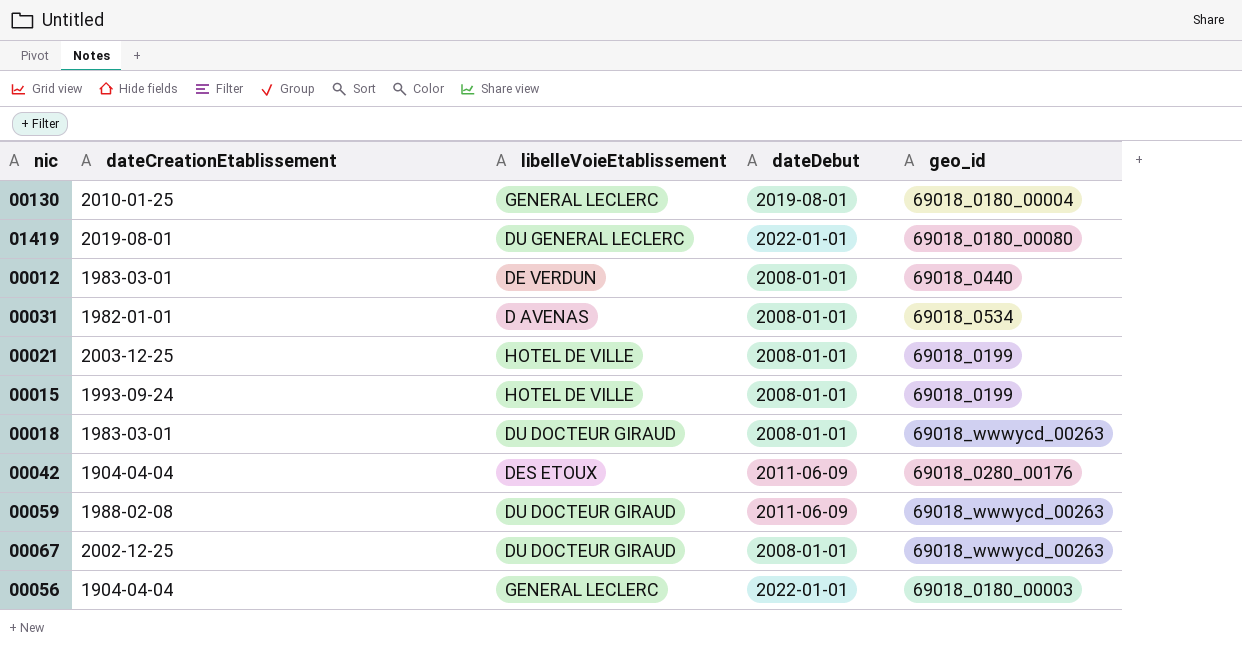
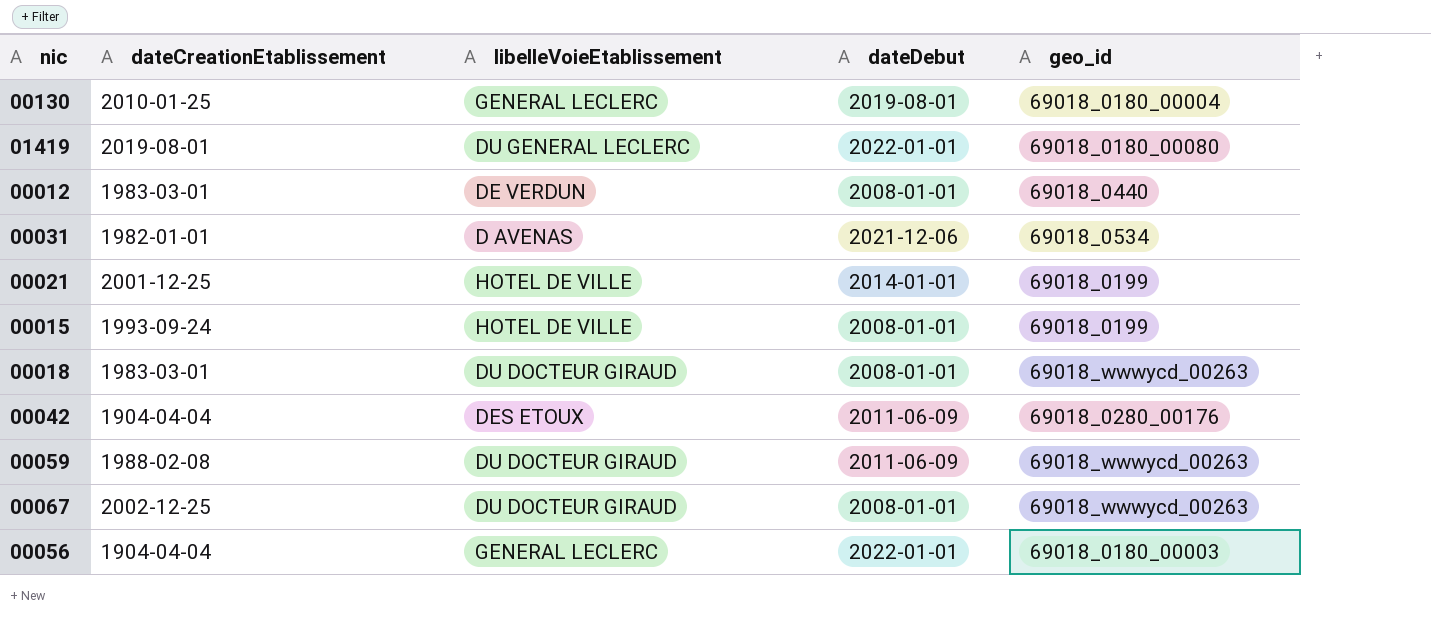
00031 | dateDebut: 2008-01-01 -> 2021-12-06
00021 | dateCreationEtablissement: 2003-12-25 -> 2001-12-25
00021 | dateDebut: 2008-01-01 -> 2014-01-01

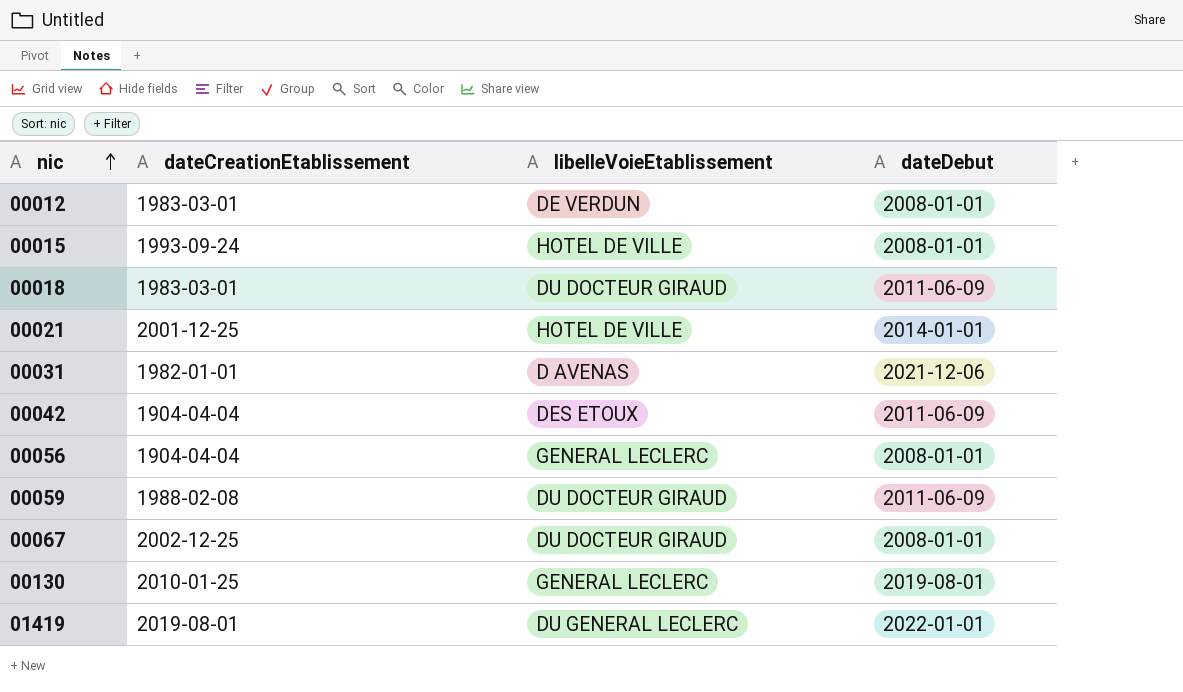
row order: none -> nic ascending
column geo_id | position: 5 -> none
00018 | dateDebut: 2008-01-01 -> 2011-06-09
00056 | dateDebut: 2022-01-01 -> 2008-01-01

